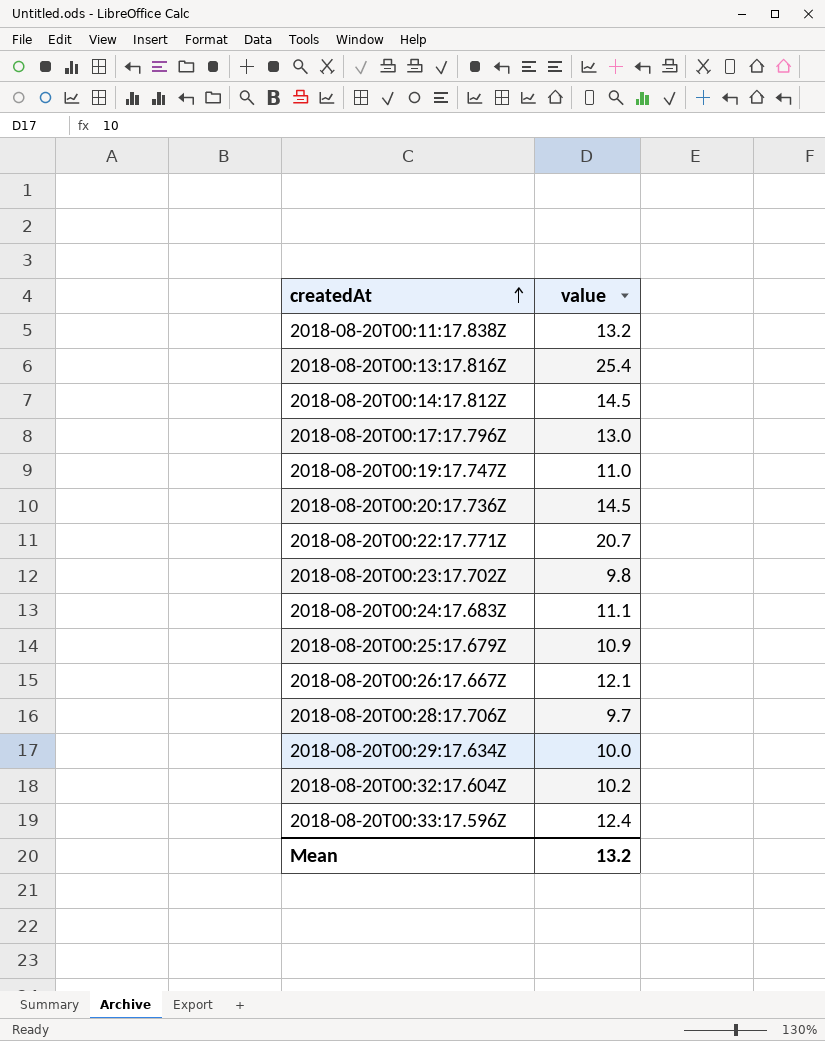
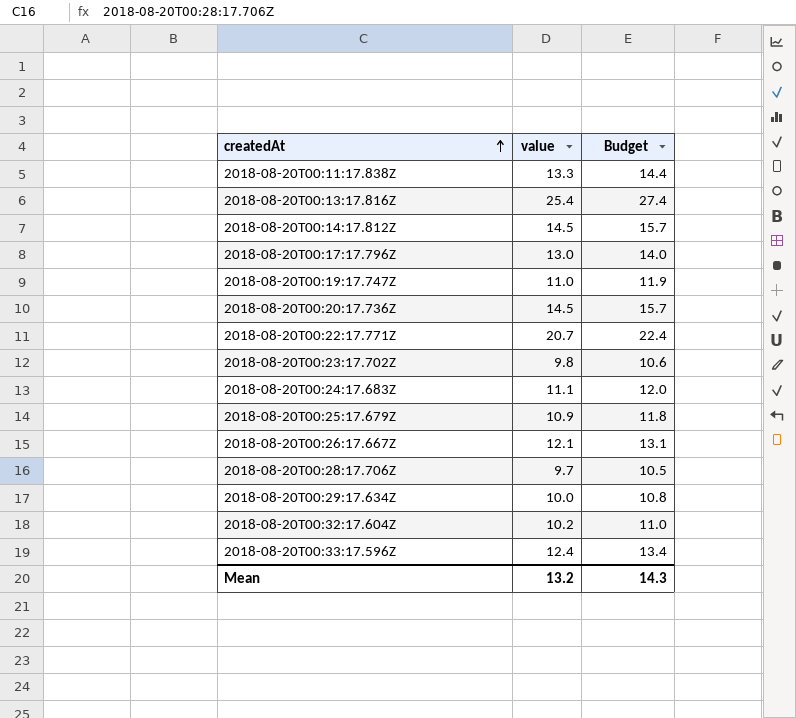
column Budget | formula: none -> [value] * 1.08
2018-08-20T00:11:17.838Z | value: 13.2 -> 13.3

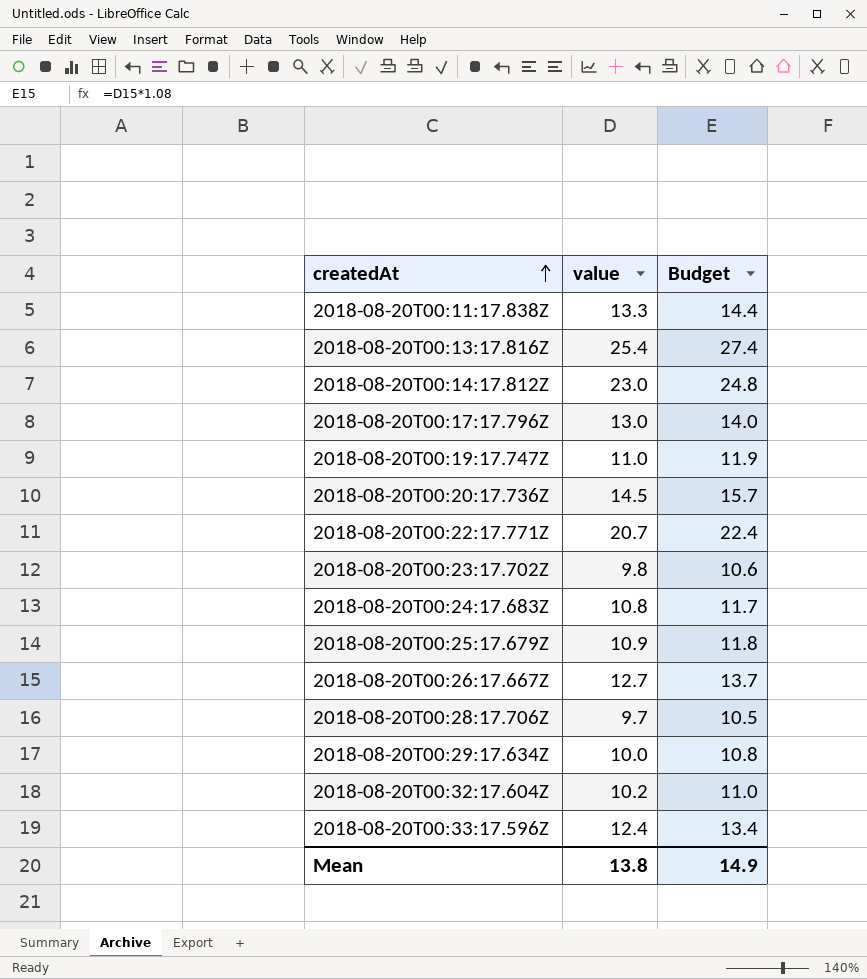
2018-08-20T00:14:17.812Z | value: 14.5 -> 23.0
2018-08-20T00:14:17.812Z | Budget: 15.7 -> 24.8
2018-08-20T00:24:17.683Z | value: 11.1 -> 10.8
2018-08-20T00:24:17.683Z | Budget: 12.0 -> 11.7
2018-08-20T00:26:17.667Z | value: 12.1 -> 12.7
2018-08-20T00:26:17.667Z | Budget: 13.1 -> 13.7
Mean | value: 13.2 -> 13.8
Mean | Budget: 14.3 -> 14.9

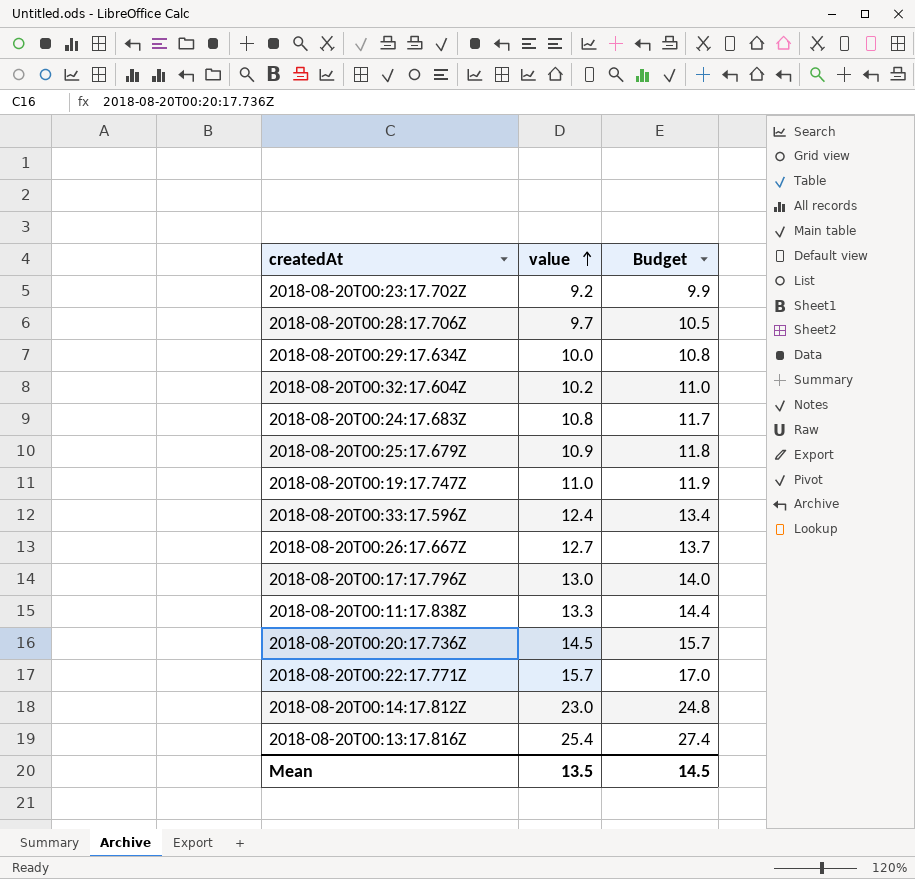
row order: createdAt ascending -> value ascending
2018-08-20T00:23:17.702Z | value: 9.8 -> 9.2
2018-08-20T00:23:17.702Z | Budget: 10.6 -> 9.9
2018-08-20T00:22:17.771Z | value: 20.7 -> 15.7
2018-08-20T00:22:17.771Z | Budget: 22.4 -> 17.0
Mean | value: 13.8 -> 13.5
Mean | Budget: 14.9 -> 14.5

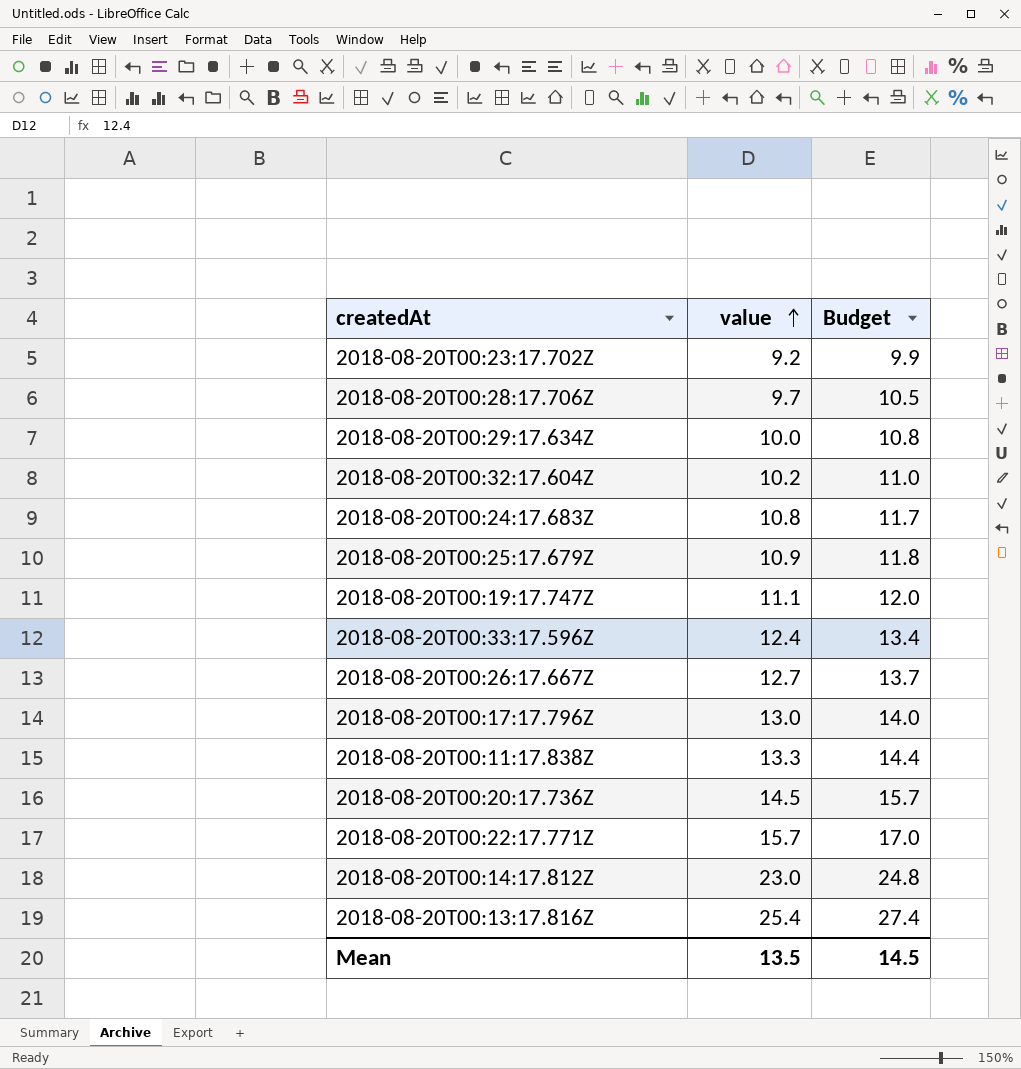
2018-08-20T00:19:17.747Z | value: 11.0 -> 11.1
2018-08-20T00:19:17.747Z | Budget: 11.9 -> 12.0

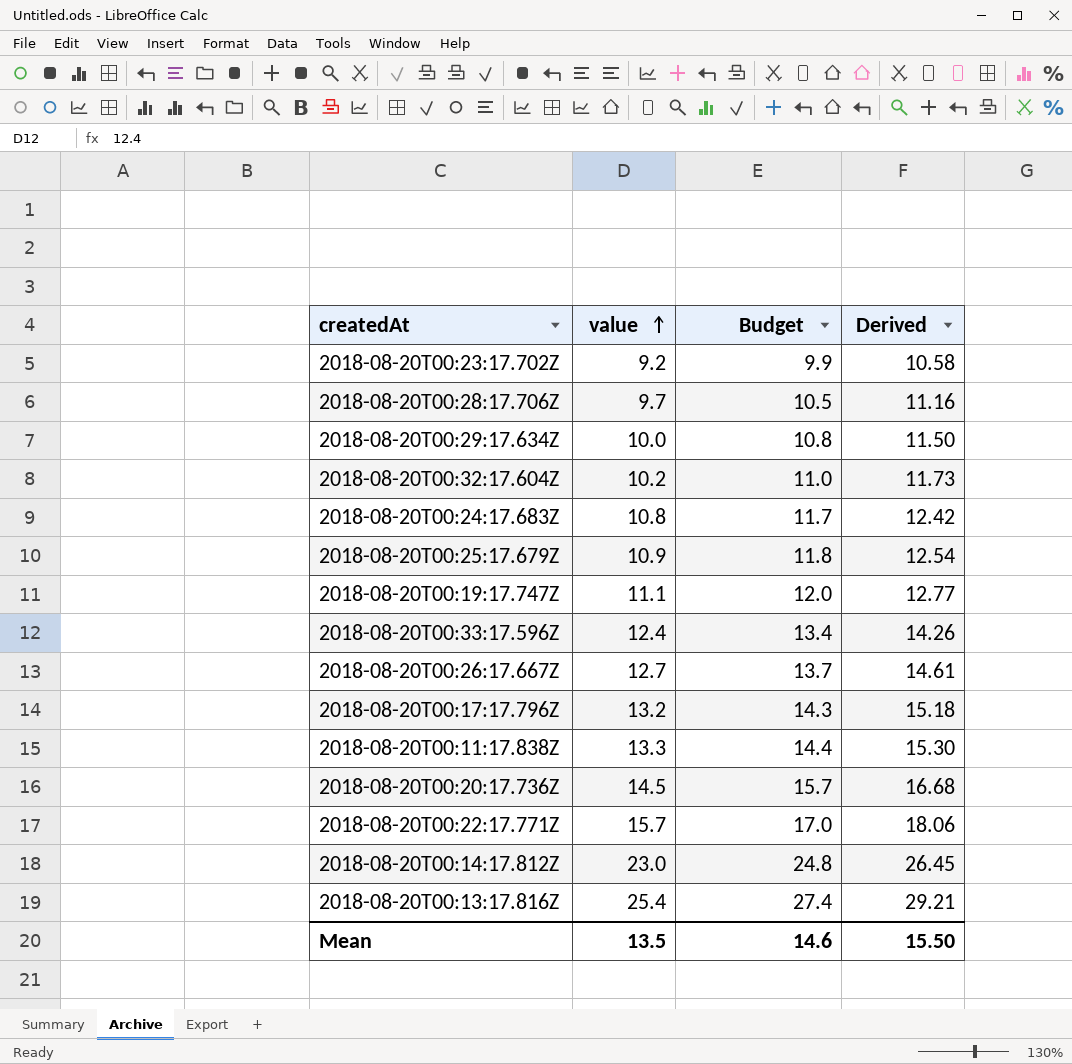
column Derived | formula: none -> [value] * 1.15
2018-08-20T00:17:17.796Z | value: 13.0 -> 13.2
2018-08-20T00:17:17.796Z | Budget: 14.0 -> 14.3
Mean | Budget: 14.5 -> 14.6

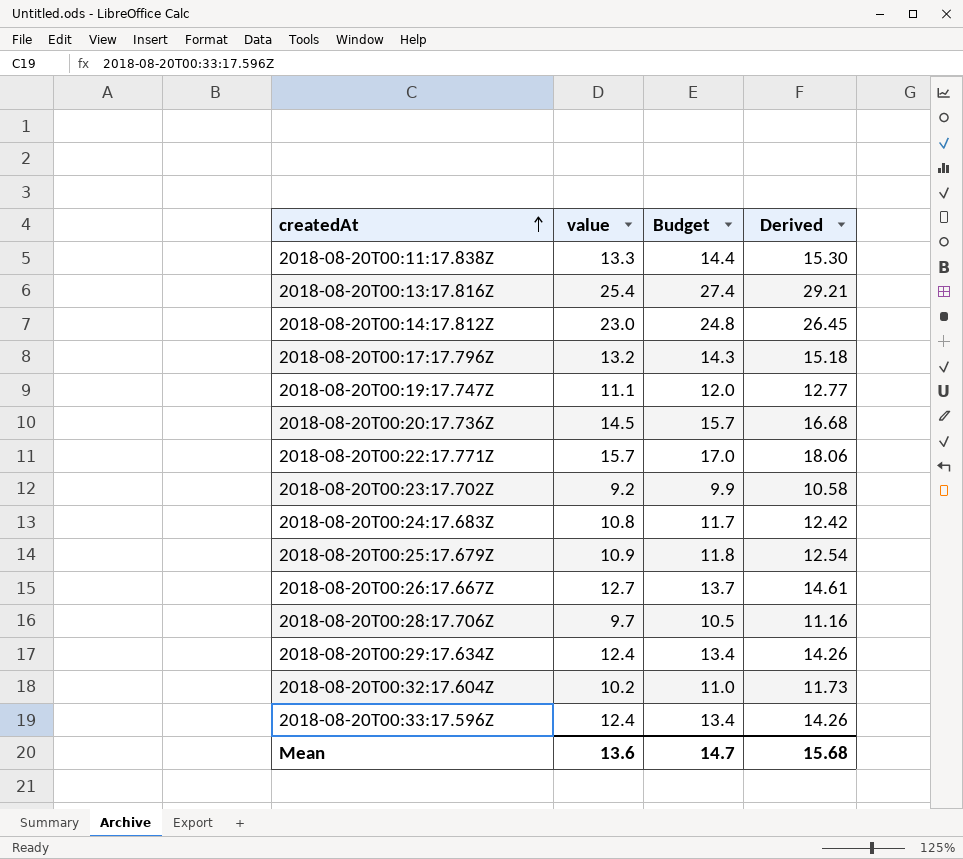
row order: value ascending -> createdAt ascending
2018-08-20T00:29:17.634Z | value: 10.0 -> 12.4
2018-08-20T00:29:17.634Z | Budget: 10.8 -> 13.4
2018-08-20T00:29:17.634Z | Derived: 11.50 -> 14.26
Mean | value: 13.5 -> 13.6
Mean | Budget: 14.6 -> 14.7
Mean | Derived: 15.50 -> 15.68

